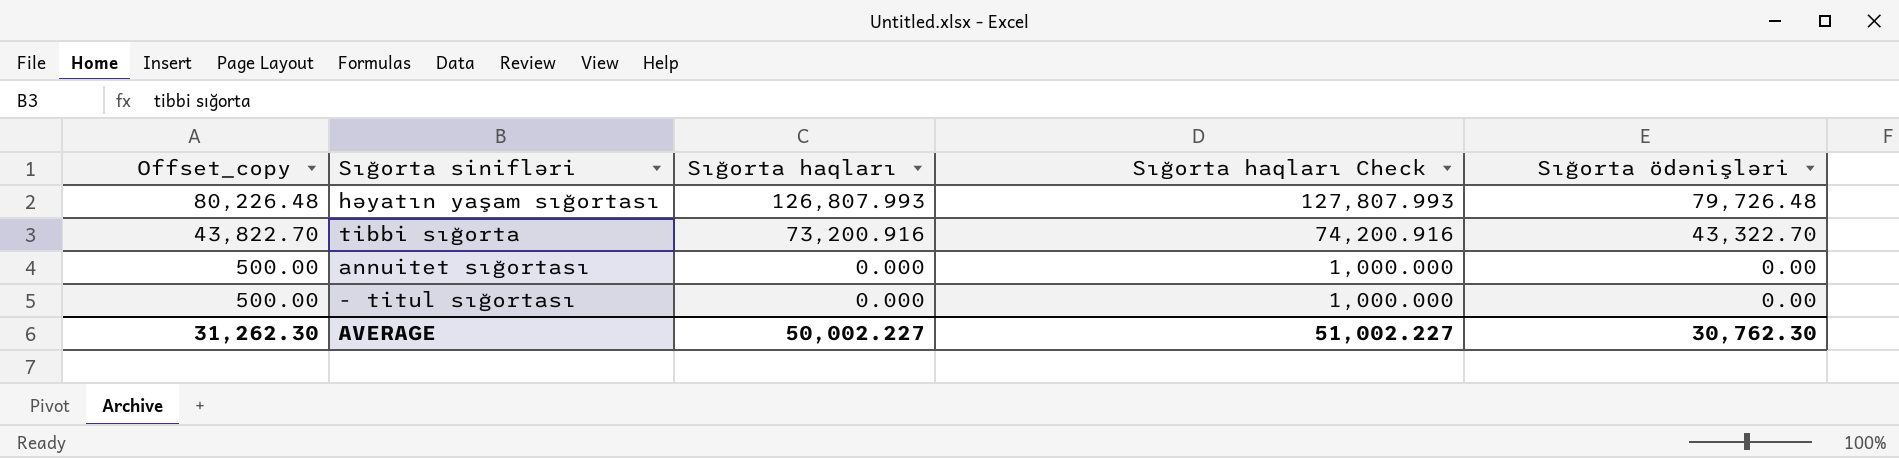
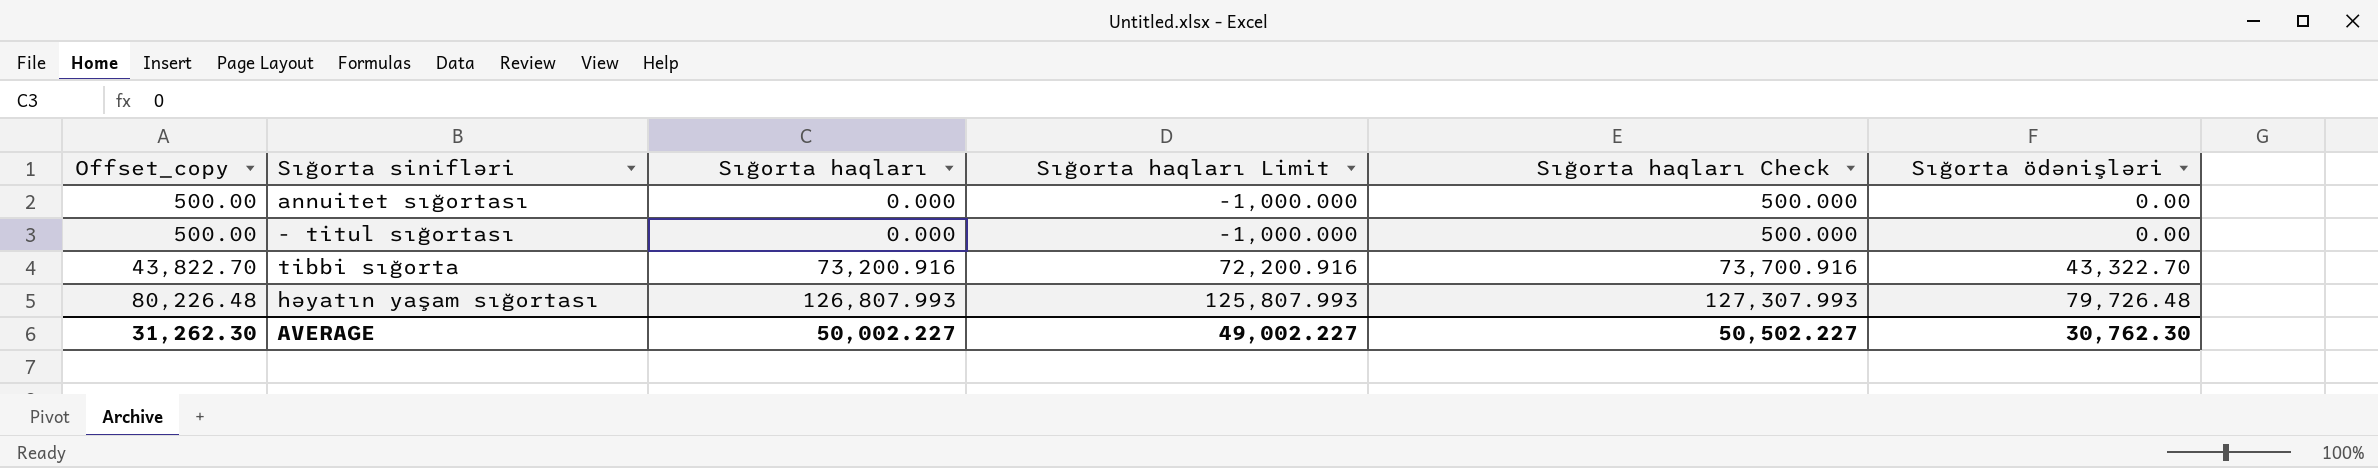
row order: Offset_copy descending -> Offset_copy ascending
column Sığorta haqları Limit | formula: none -> [Sığorta haqları] - 1000
column Sığorta haqları Check | formula: [Sığorta haqları] + 1000 -> [Sığorta haqları] + 500
AVERAGE | Sığorta haqları Check: 51,002.227 -> 50,502.227

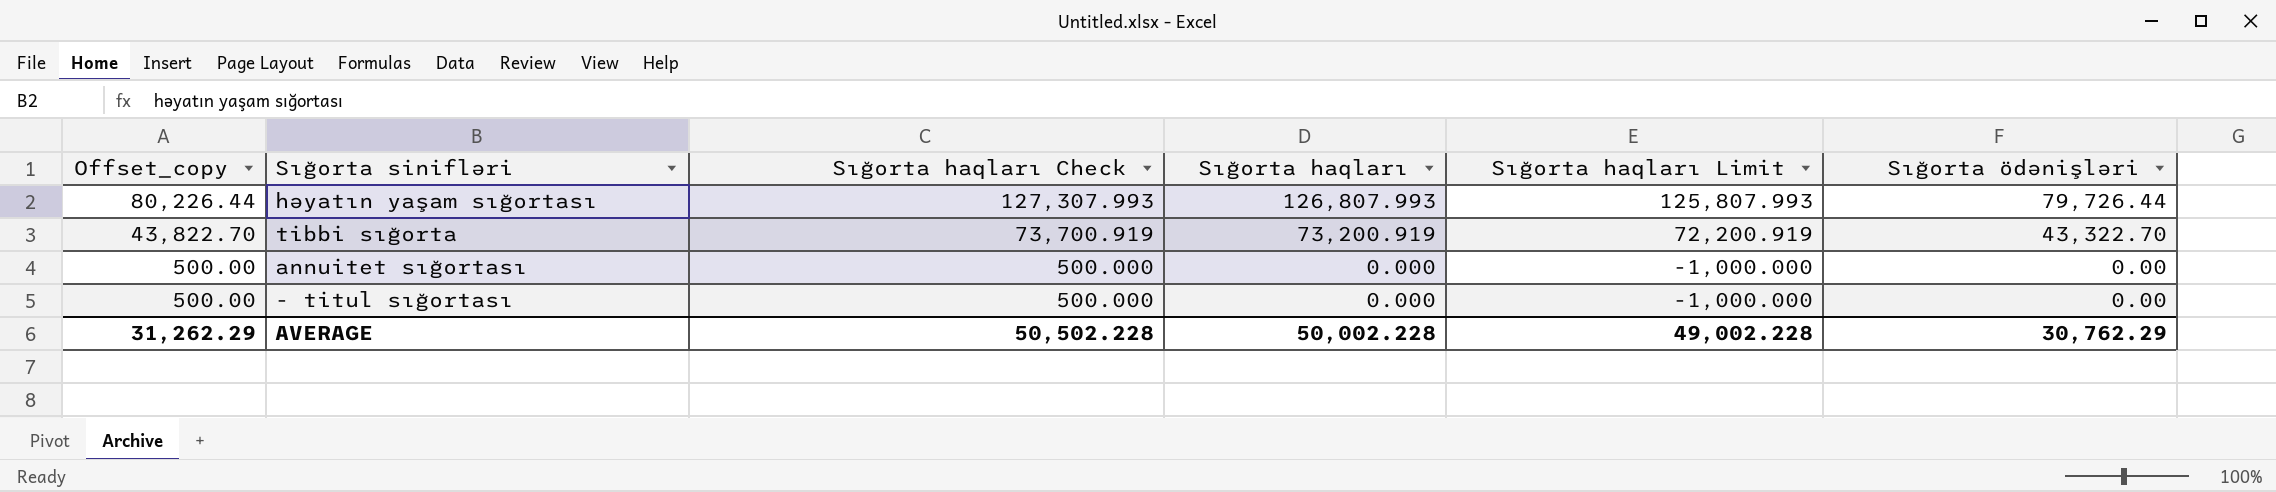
row order: Offset_copy ascending -> Offset_copy descending
column Sığorta haqları Check | position: 5 -> 3
həyatın yaşam sığortası | Offset_copy: 80,226.48 -> 80,226.44
həyatın yaşam sığortası | Sığorta ödənişləri: 79,726.48 -> 79,726.44
tibbi sığorta | Sığorta haqları Check: 73,700.916 -> 73,700.919
tibbi sığorta | Sığorta haqları: 73,200.916 -> 73,200.919
tibbi sığorta | Sığorta haqları Limit: 72,200.916 -> 72,200.919
AVERAGE | Offset_copy: 31,262.30 -> 31,262.29
AVERAGE | Sığorta haqları Check: 50,502.227 -> 50,502.228
AVERAGE | Sığorta haqları: 50,002.227 -> 50,002.228
AVERAGE | Sığorta haqları Limit: 49,002.227 -> 49,002.228
AVERAGE | Sığorta ödənişləri: 30,762.30 -> 30,762.29

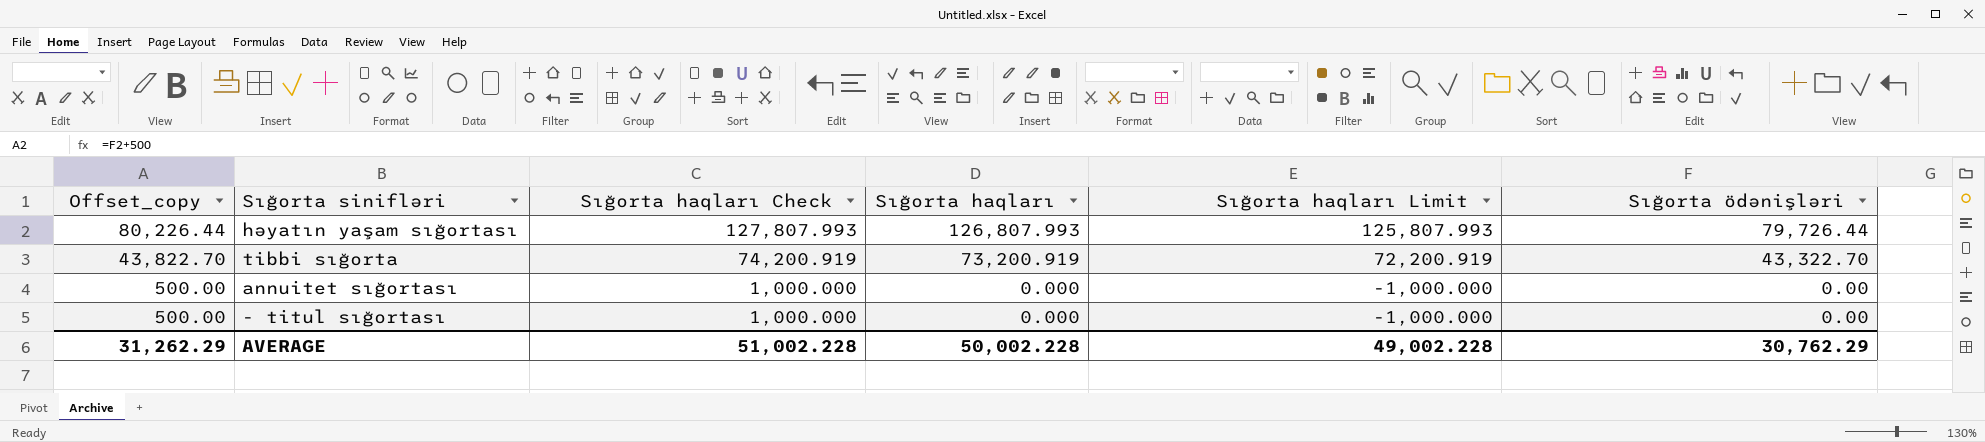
column Sığorta haqları Check | formula: [Sığorta haqları] + 500 -> [Sığorta haqları] + 1000
AVERAGE | Sığorta haqları Check: 50,502.228 -> 51,002.228

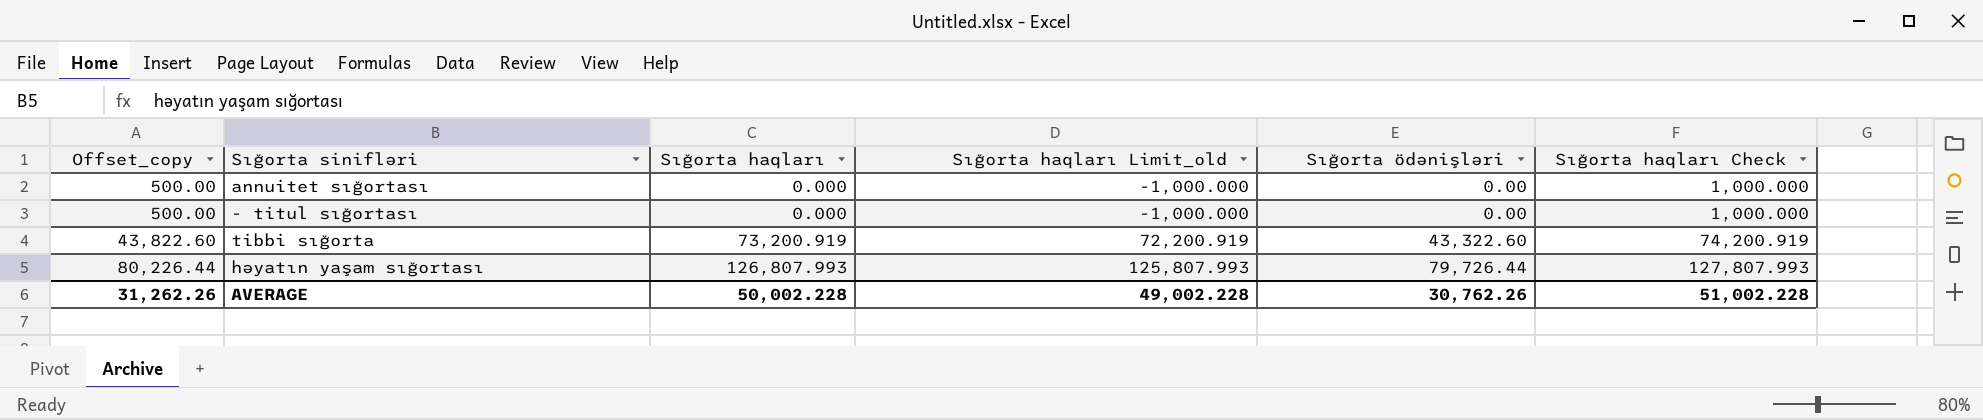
row order: Offset_copy descending -> Offset_copy ascending
column name: Sığorta haqları Limit -> Sığorta haqları Limit_old
column Sığorta haqları Check | position: 3 -> 6
tibbi sığorta | Offset_copy: 43,822.70 -> 43,822.60
tibbi sığorta | Sığorta ödənişləri: 43,322.70 -> 43,322.60
AVERAGE | Offset_copy: 31,262.29 -> 31,262.26
AVERAGE | Sığorta ödənişləri: 30,762.29 -> 30,762.26

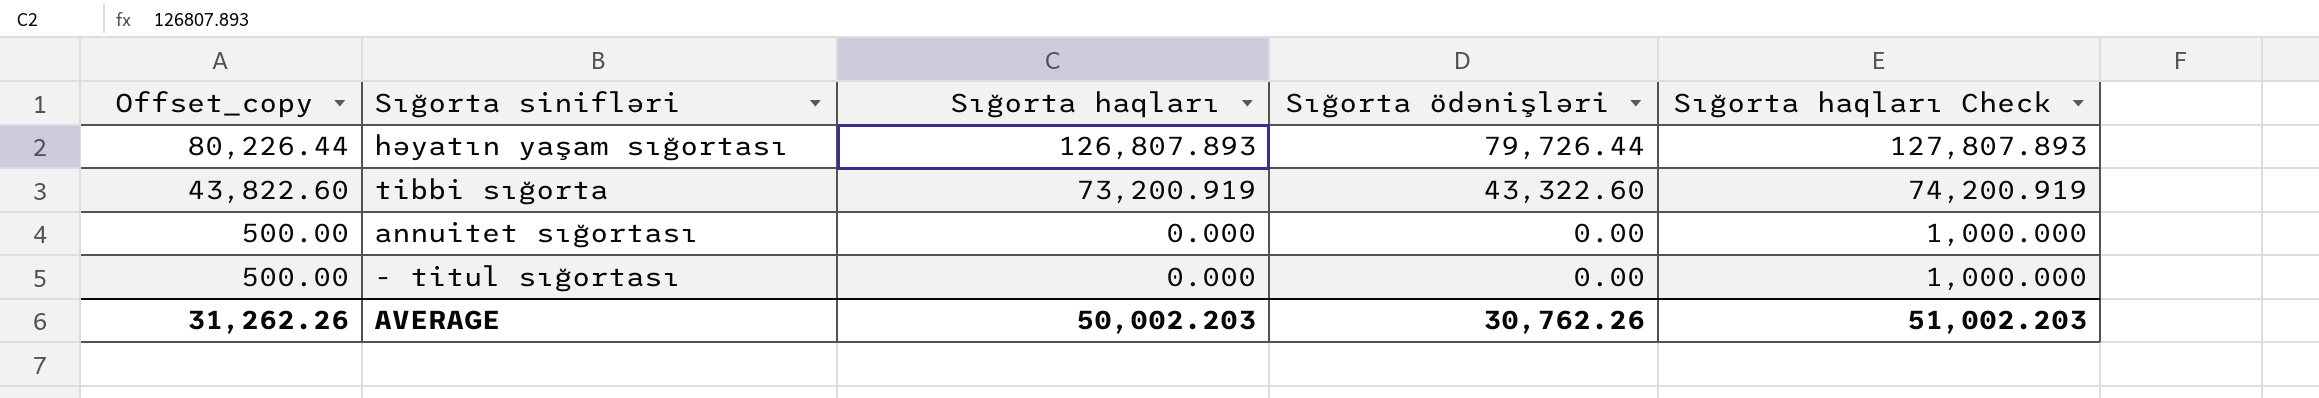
row order: Offset_copy ascending -> Offset_copy descending
column Sığorta haqları Limit_old | formula: [Sığorta haqları] - 1000 -> none
həyatın yaşam sığortası | Sığorta haqları: 126,807.993 -> 126,807.893
həyatın yaşam sığortası | Sığorta haqları Check: 127,807.993 -> 127,807.893
AVERAGE | Sığorta haqları: 50,002.228 -> 50,002.203
AVERAGE | Sığorta haqları Check: 51,002.228 -> 51,002.203

